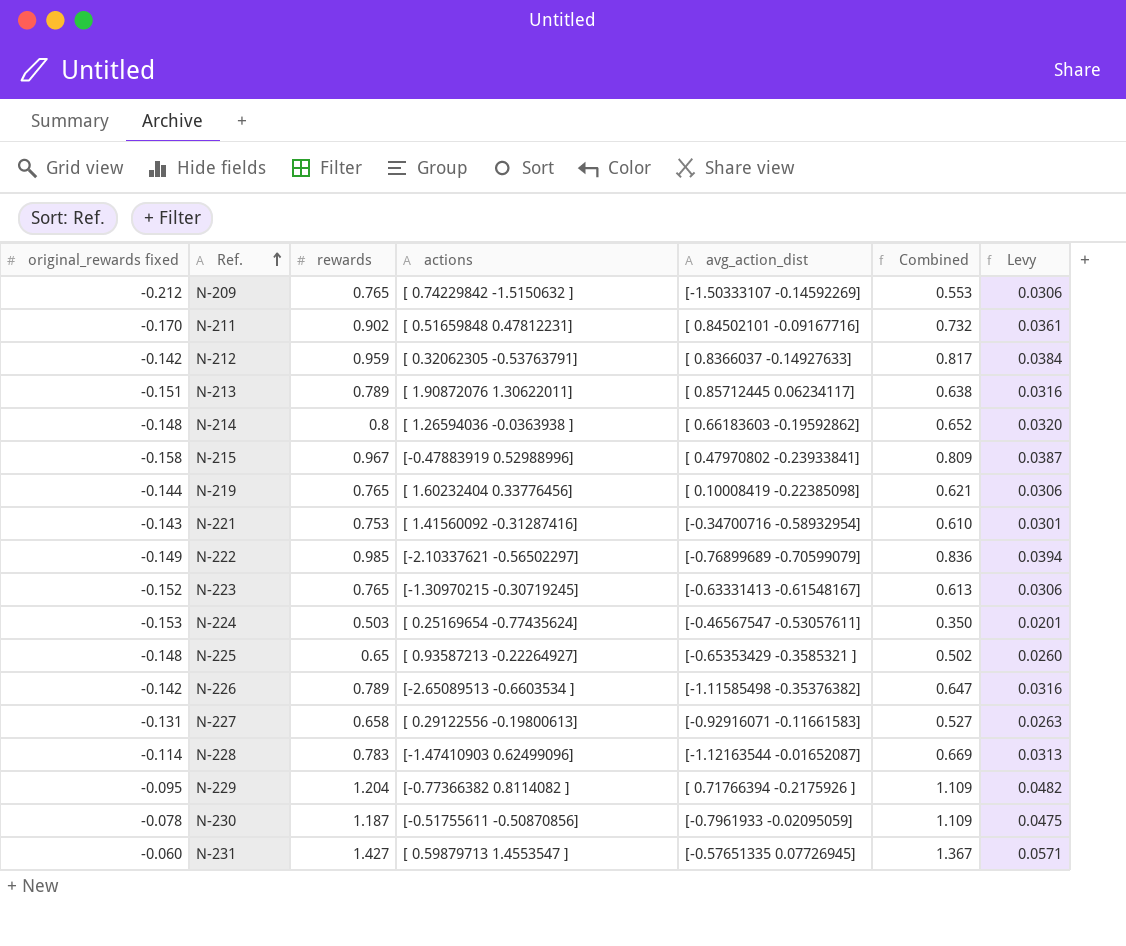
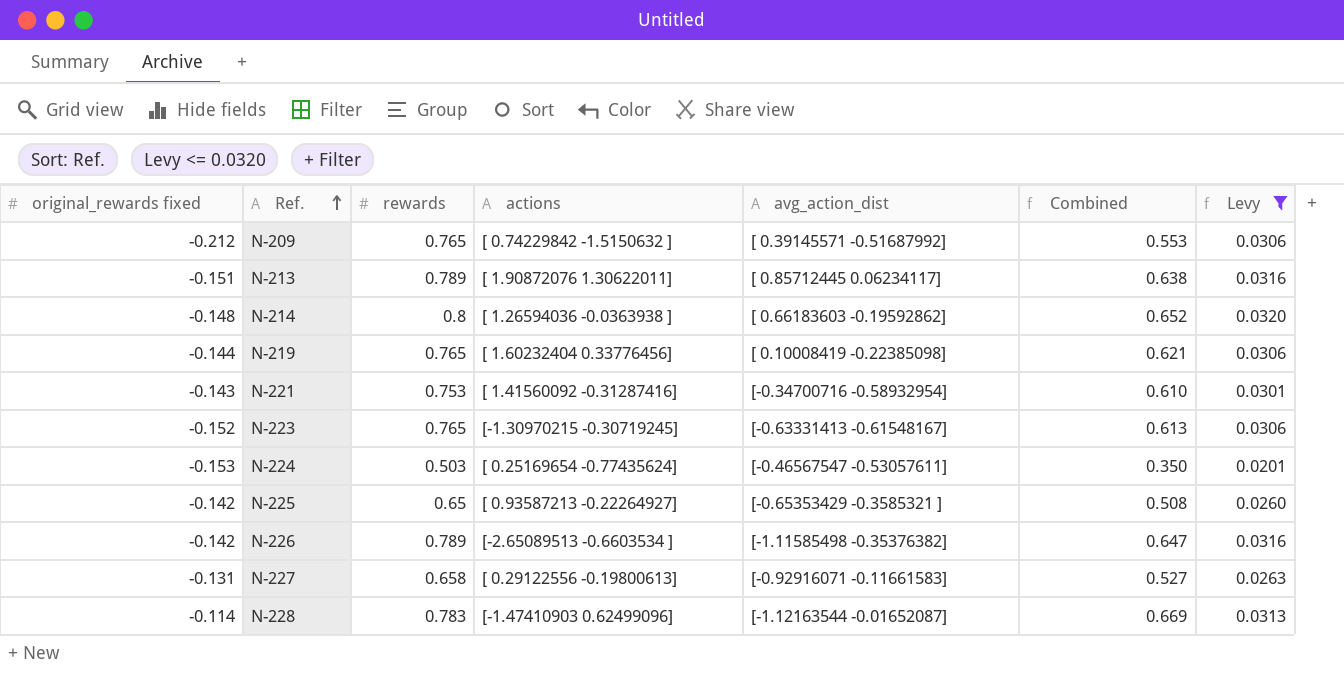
filter: none -> Levy <= 0.0320
N-209 | avg_action_dist: [-1.50333107 -0.14592269] -> [ 0.39145571 -0.51687992]
N-225 | original_rewards fixed: -0.148 -> -0.142
N-225 | Combined: 0.502 -> 0.508

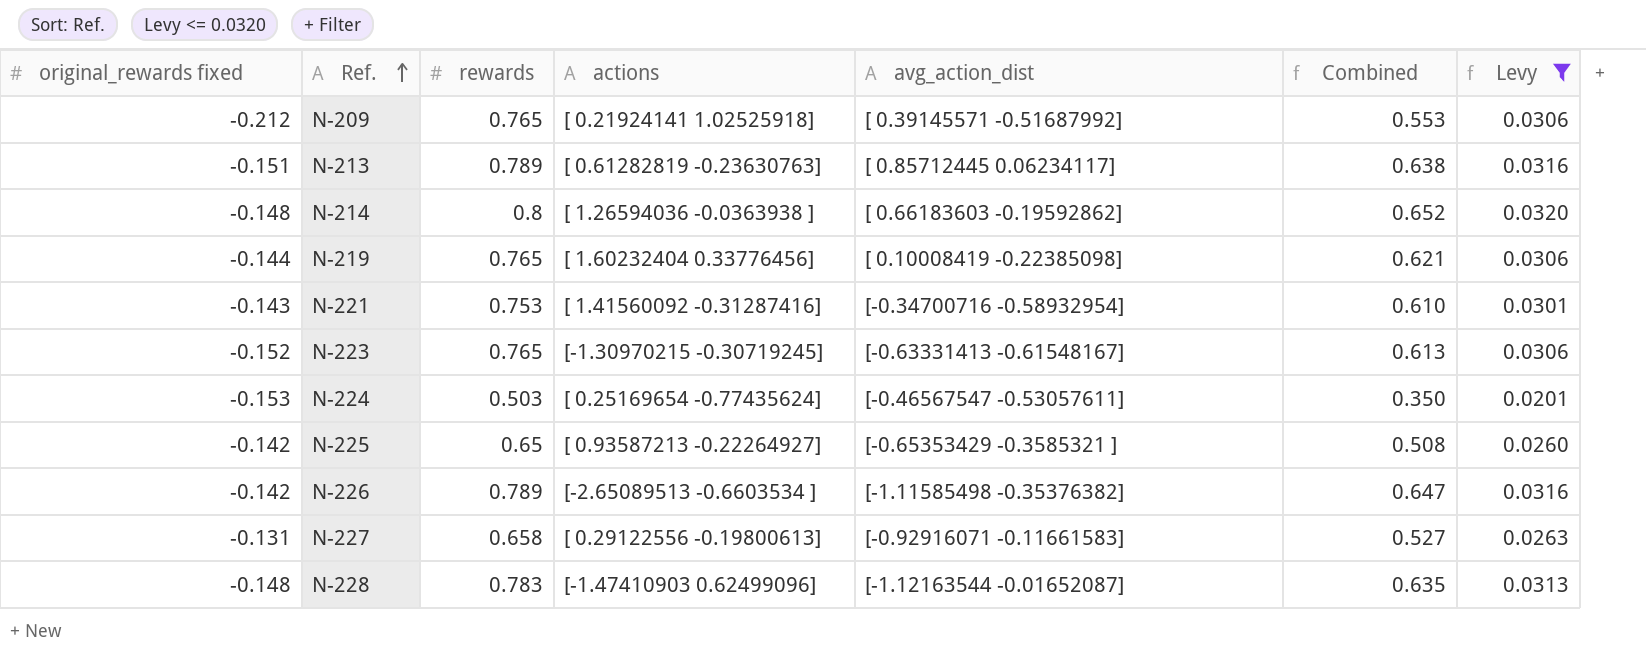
N-209 | actions: [ 0.74229842 -1.5150632 ] -> [ 0.21924141 1.02525918]
N-213 | actions: [ 1.90872076 1.30622011] -> [ 0.61282819 -0.23630763]
N-228 | original_rewards fixed: -0.114 -> -0.148
N-228 | Combined: 0.669 -> 0.635

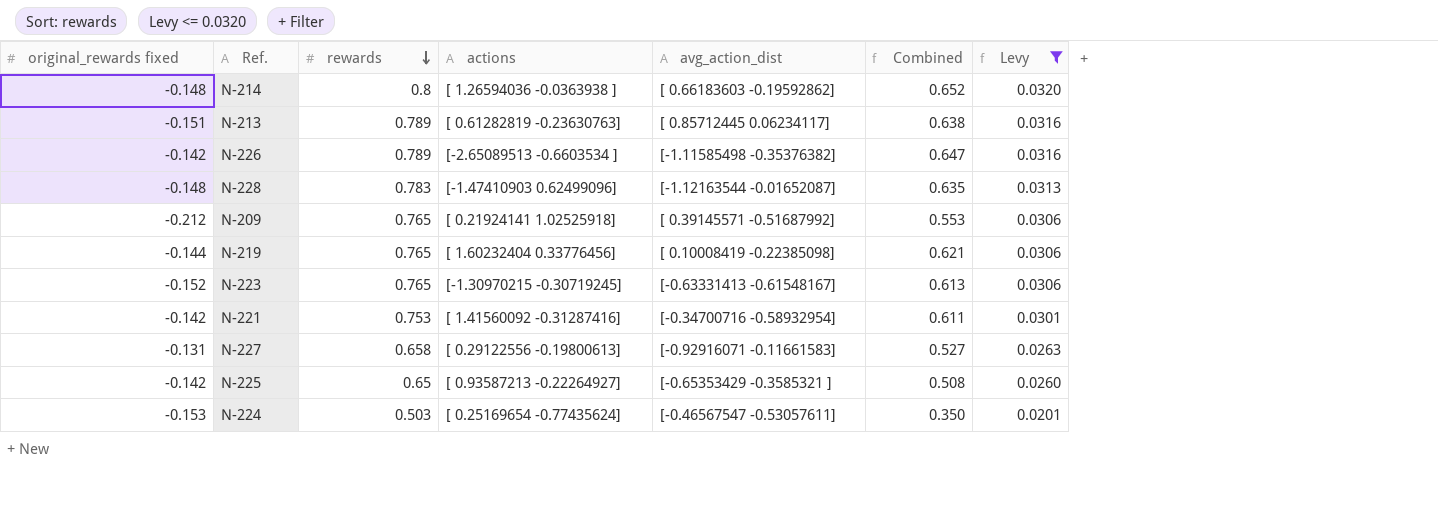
row order: Ref. ascending -> rewards descending
N-221 | original_rewards fixed: -0.143 -> -0.142
N-221 | Combined: 0.610 -> 0.611

